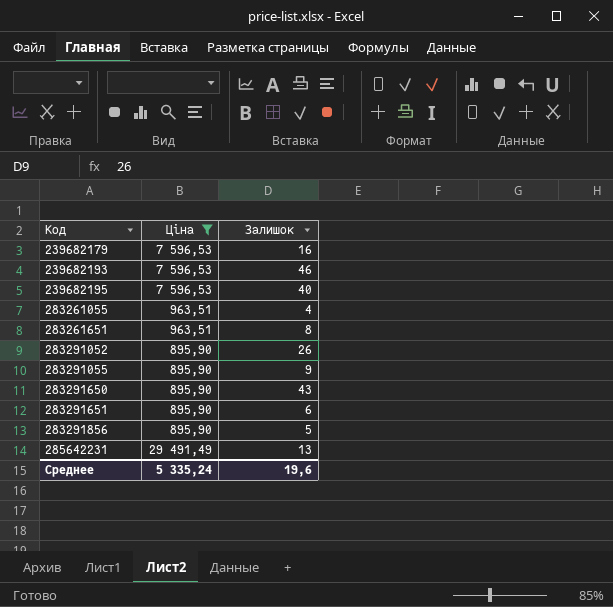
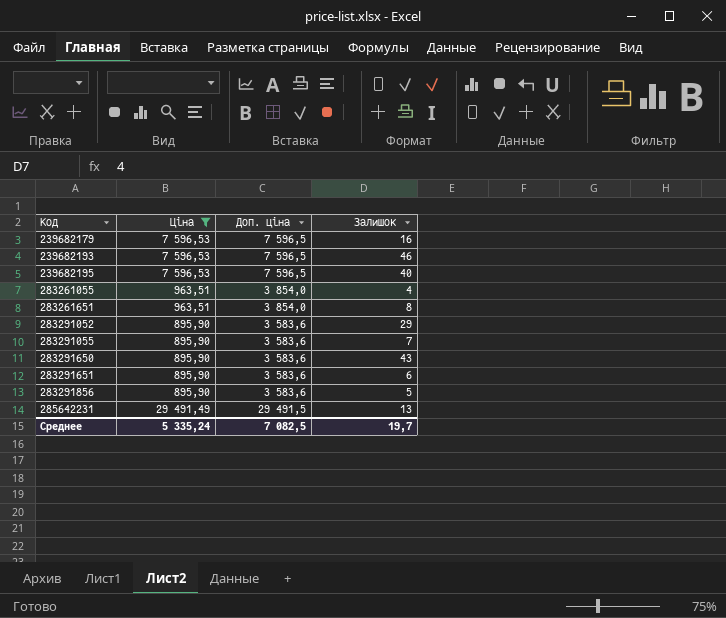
column Доп. ціна | position: none -> 3
283291052 | Залишок: 26 -> 29
283291055 | Залишок: 9 -> 7
Среднее | Залишок: 19,6 -> 19,7

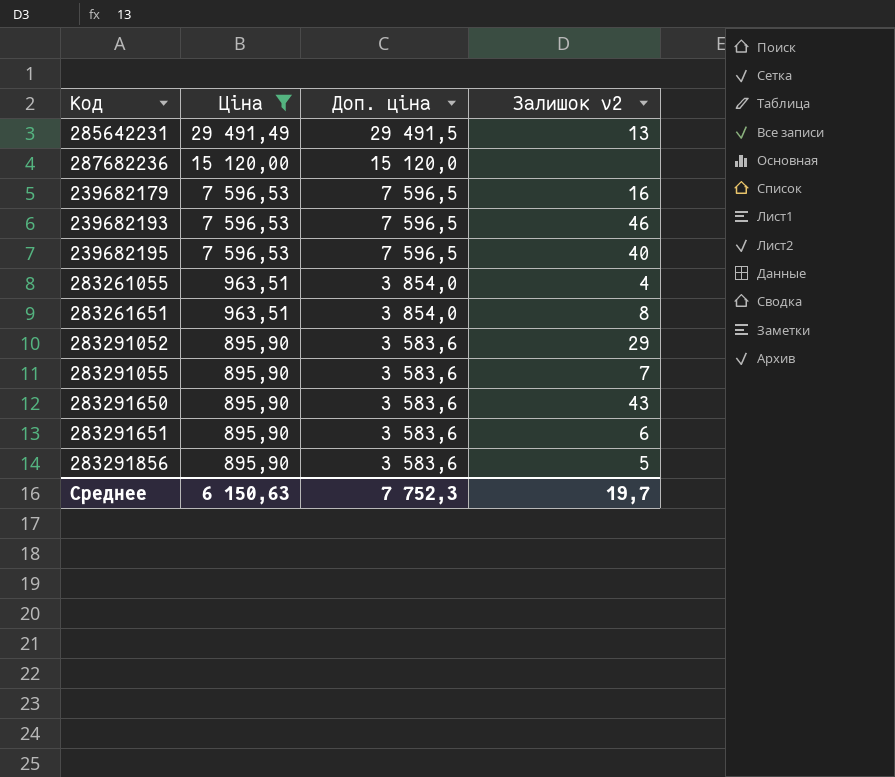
row order: Код ascending -> Ціна descending
column name: Залишок -> Залишок v2
row 287682236: none -> 15 120,00 | 15 120,0 | none
Среднее | Ціна: 5 335,24 -> 6 150,63
Среднее | Доп. ціна: 7 082,5 -> 7 752,3

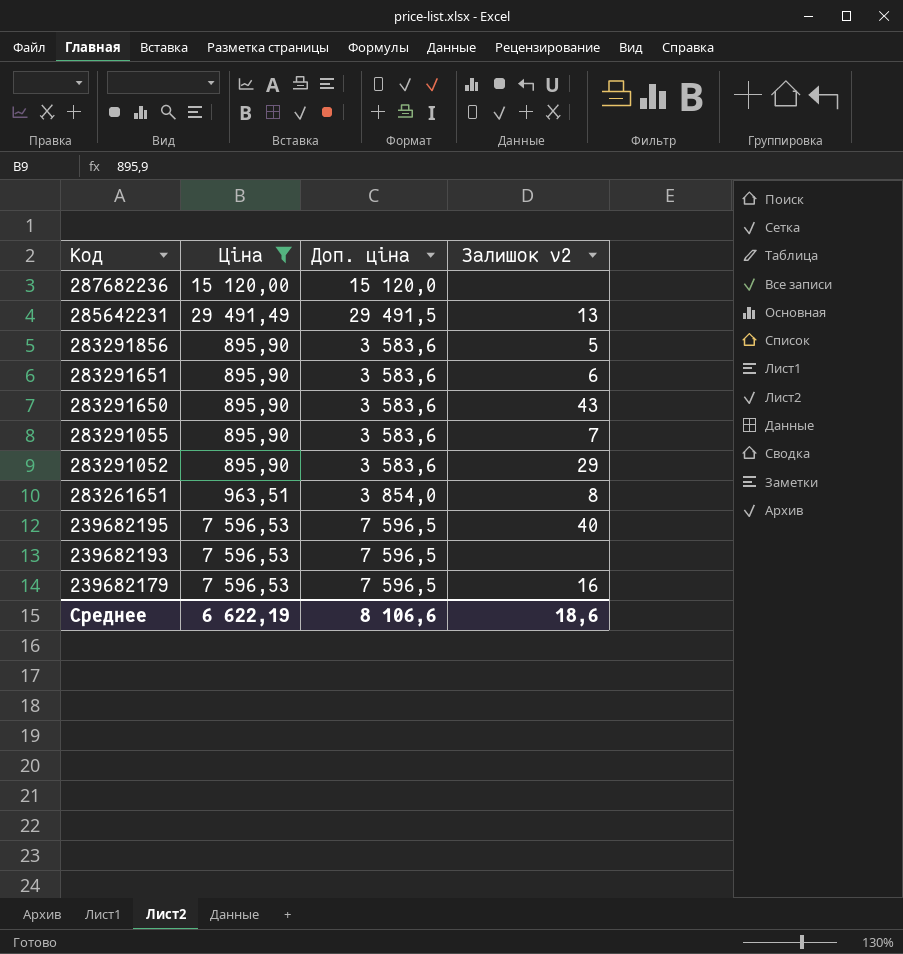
row order: Ціна descending -> Код descending
row 283261055: 963,51 | 3 854,0 | 4 -> none
239682193 | Залишок v2: 46 -> none
Среднее | Ціна: 6 150,63 -> 6 622,19
Среднее | Доп. ціна: 7 752,3 -> 8 106,6
Среднее | Залишок v2: 19,7 -> 18,6

